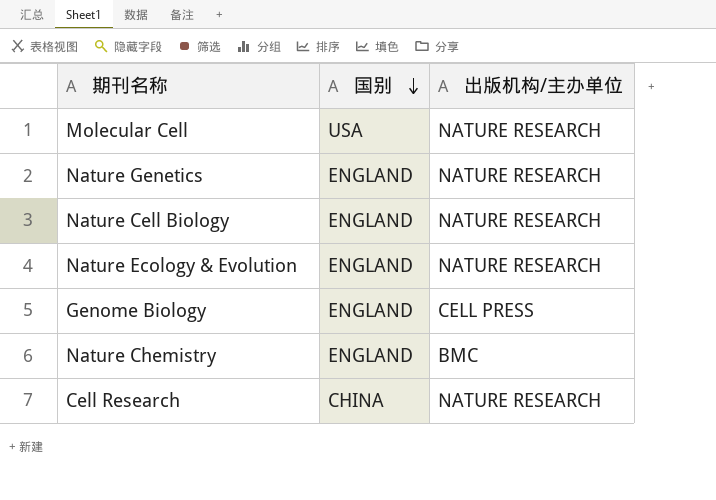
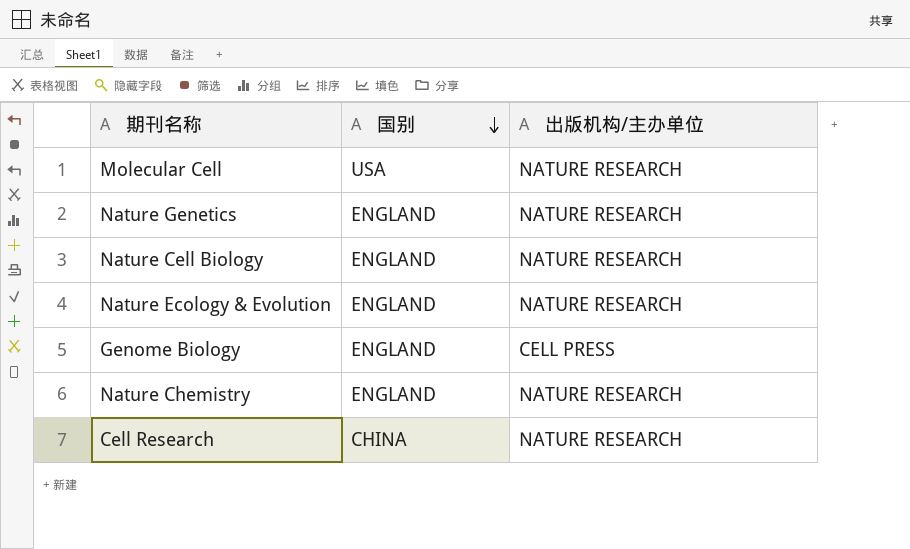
Nature Chemistry | 出版机构/主办单位: BMC -> NATURE RESEARCH

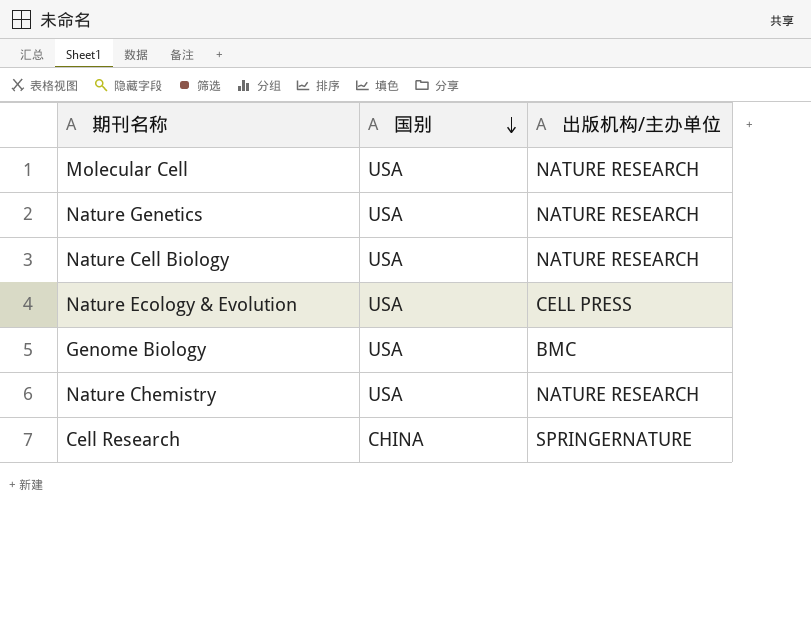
Nature Genetics | 国别: ENGLAND -> USA
Nature Cell Biology | 国别: ENGLAND -> USA
Nature Ecology & Evolution | 国别: ENGLAND -> USA
Nature Ecology & Evolution | 出版机构/主办单位: NATURE RESEARCH -> CELL PRESS
Genome Biology | 国别: ENGLAND -> USA
Genome Biology | 出版机构/主办单位: CELL PRESS -> BMC
Nature Chemistry | 国别: ENGLAND -> USA
Cell Research | 出版机构/主办单位: NATURE RESEARCH -> SPRINGERNATURE

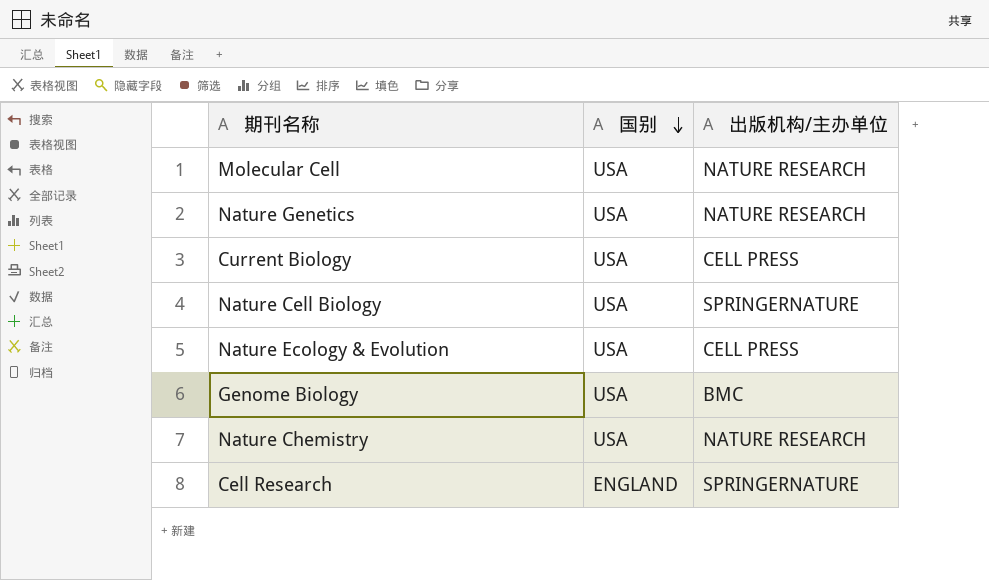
row Current Biology: none -> USA | CELL PRESS
Nature Cell Biology | 出版机构/主办单位: NATURE RESEARCH -> SPRINGERNATURE
Cell Research | 国别: CHINA -> ENGLAND

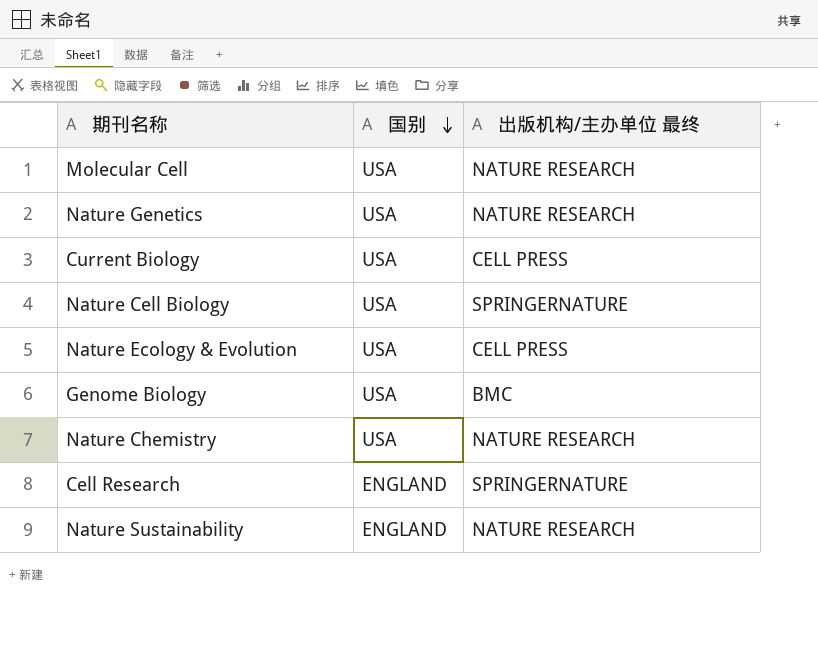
column name: 出版机构/主办单位 -> 出版机构/主办单位 最终
row Nature Sustainability: none -> ENGLAND | NATURE RESEARCH

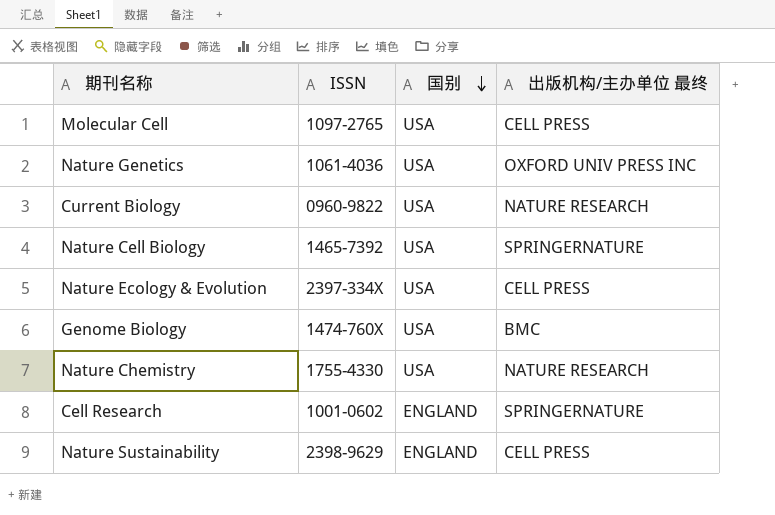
column ISSN | position: none -> 2
Molecular Cell | 出版机构/主办单位 最终: NATURE RESEARCH -> CELL PRESS
Nature Genetics | 出版机构/主办单位 最终: NATURE RESEARCH -> OXFORD UNIV PRESS INC
Current Biology | 出版机构/主办单位 最终: CELL PRESS -> NATURE RESEARCH
Nature Sustainability | 出版机构/主办单位 最终: NATURE RESEARCH -> CELL PRESS

